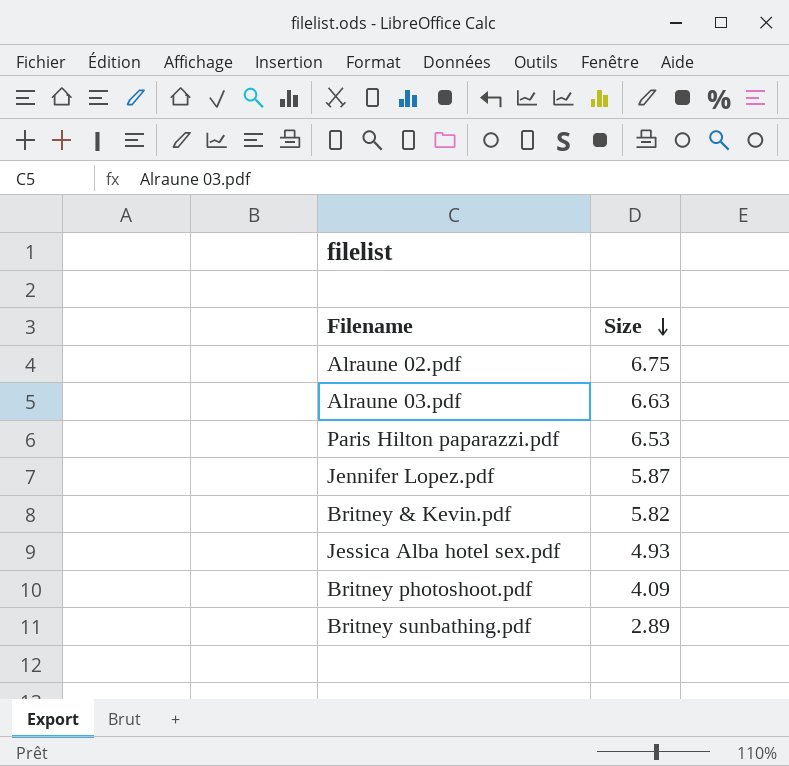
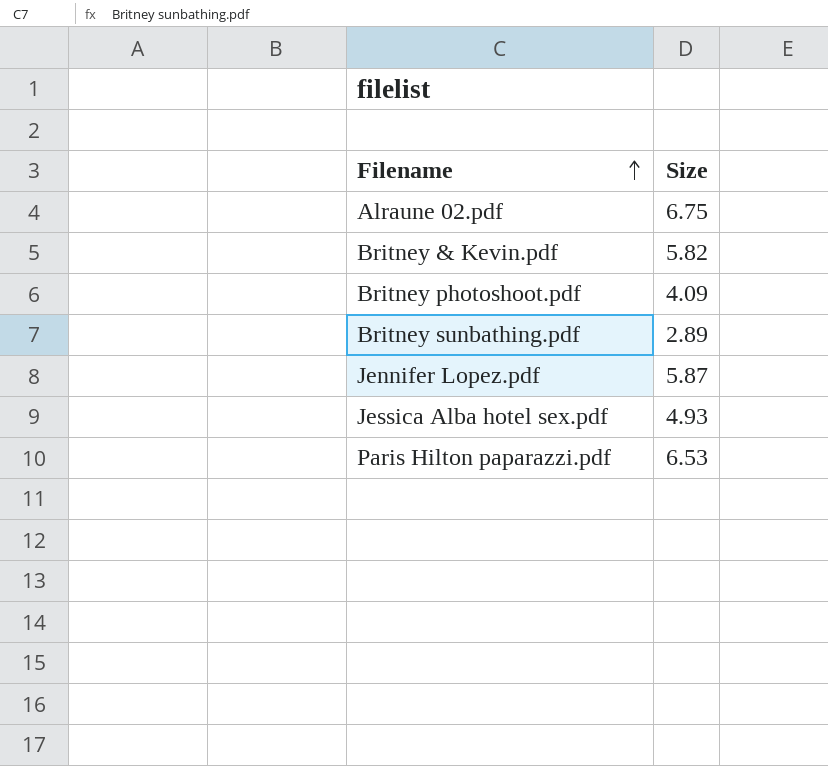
row order: Size descending -> Filename ascending
row Alraune 03.pdf: 6.63 -> none

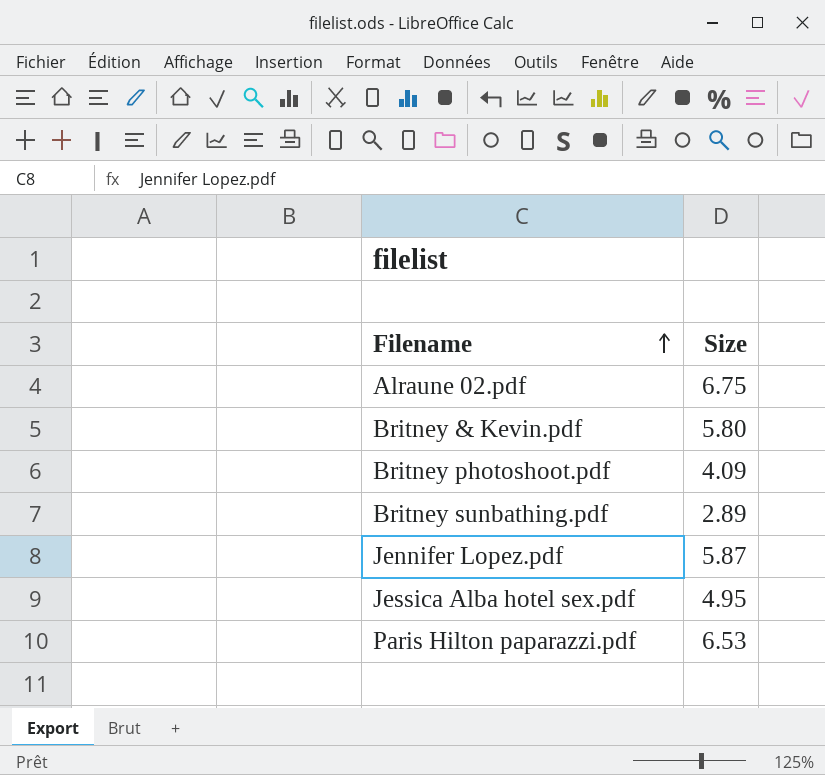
Britney & Kevin.pdf | Size: 5.82 -> 5.80
Jessica Alba hotel sex.pdf | Size: 4.93 -> 4.95

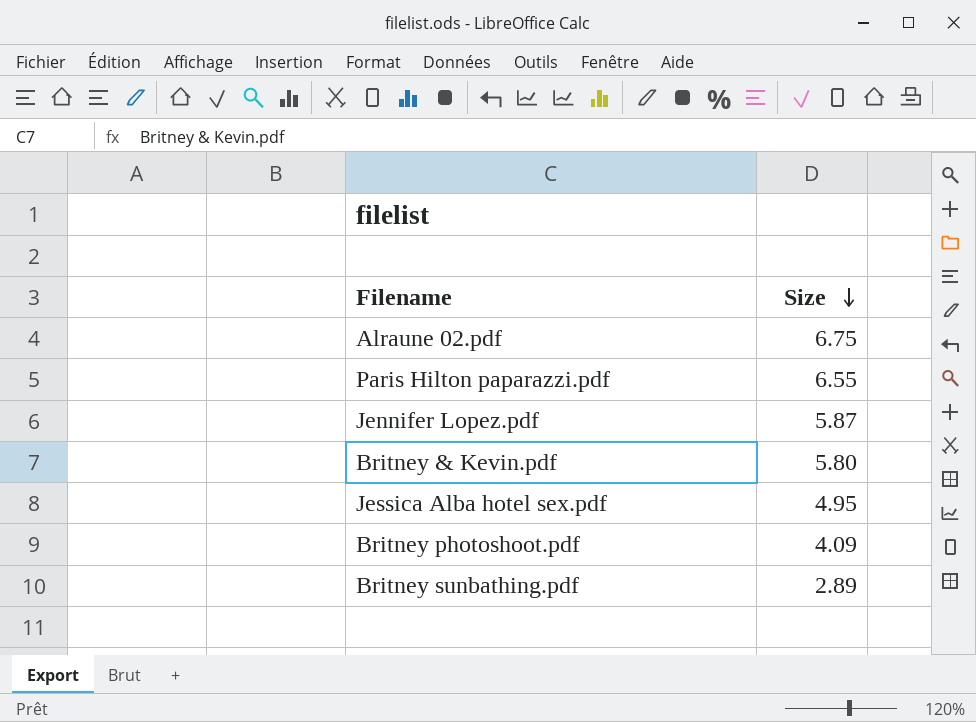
row order: Filename ascending -> Size descending
Paris Hilton paparazzi.pdf | Size: 6.53 -> 6.55

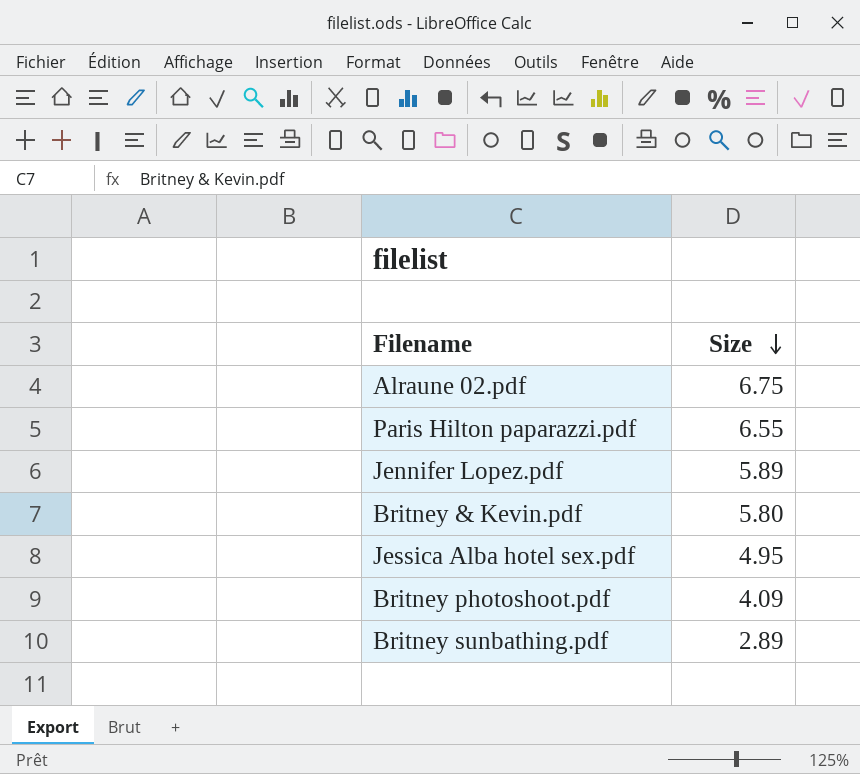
Jennifer Lopez.pdf | Size: 5.87 -> 5.89

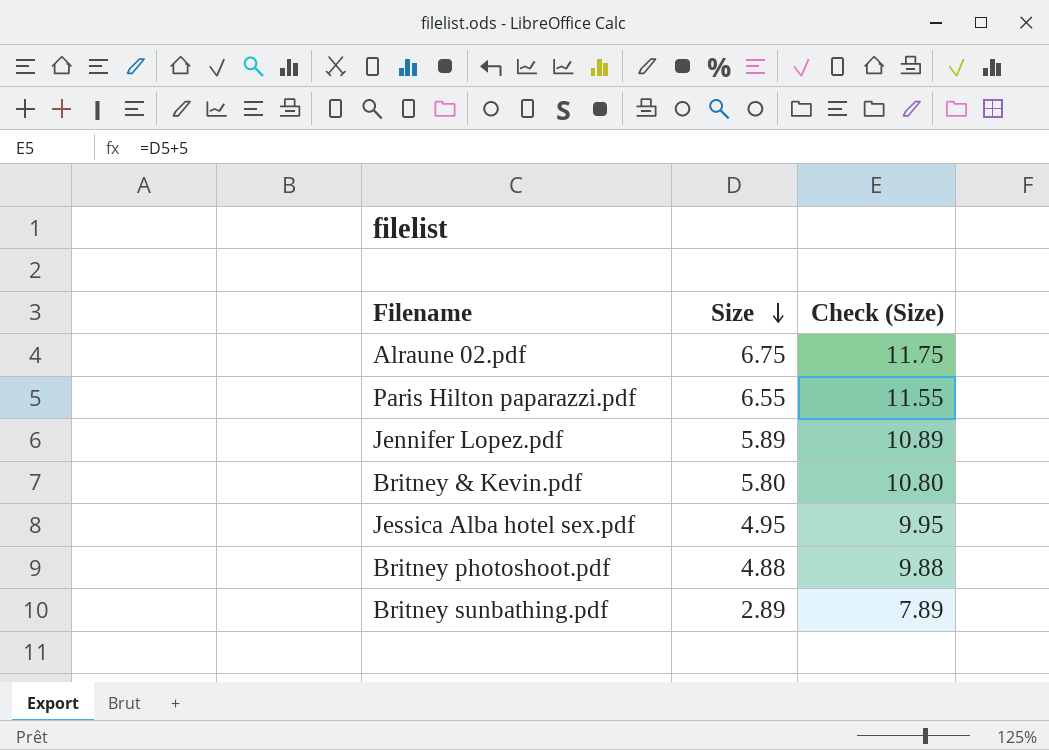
column Check (Size) | formula: none -> [Size] + 5
Britney photoshoot.pdf | Size: 4.09 -> 4.88

